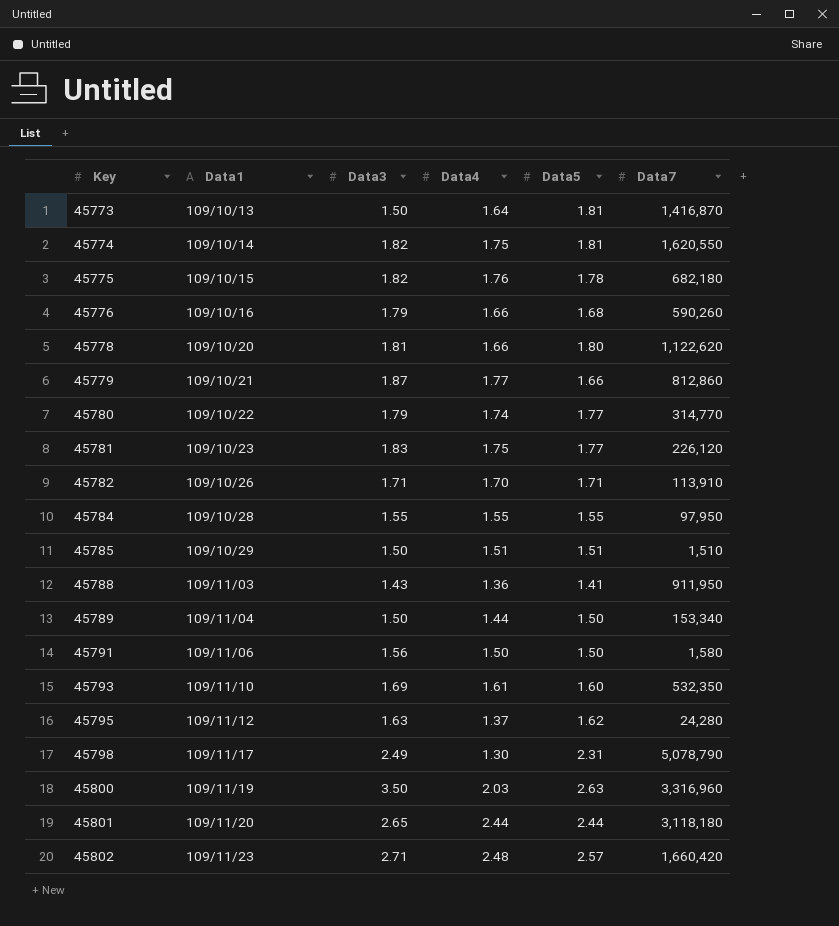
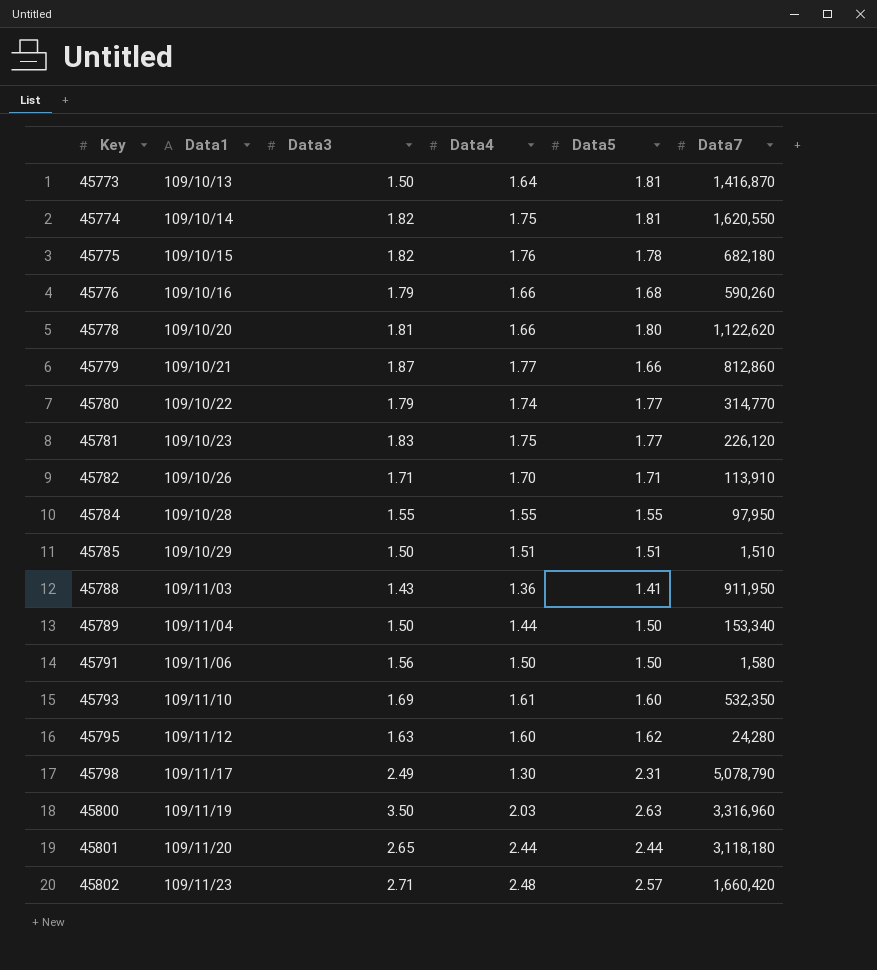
45795 | Data4: 1.37 -> 1.60

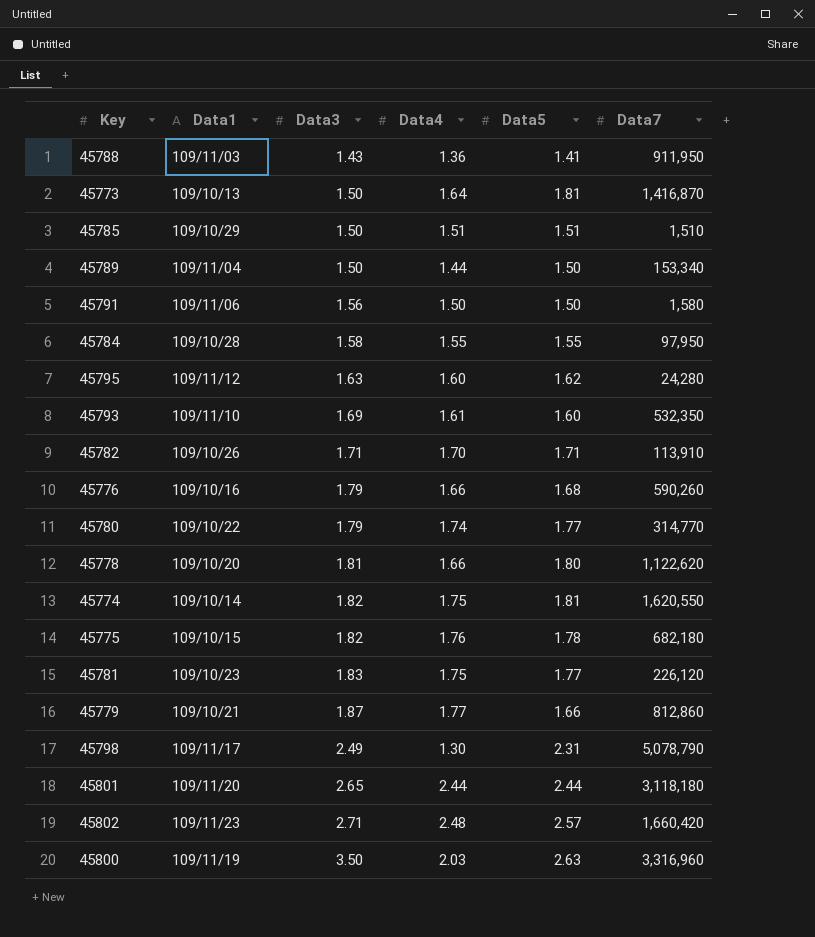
row order: Key ascending -> Data3 ascending
45784 | Data3: 1.55 -> 1.58

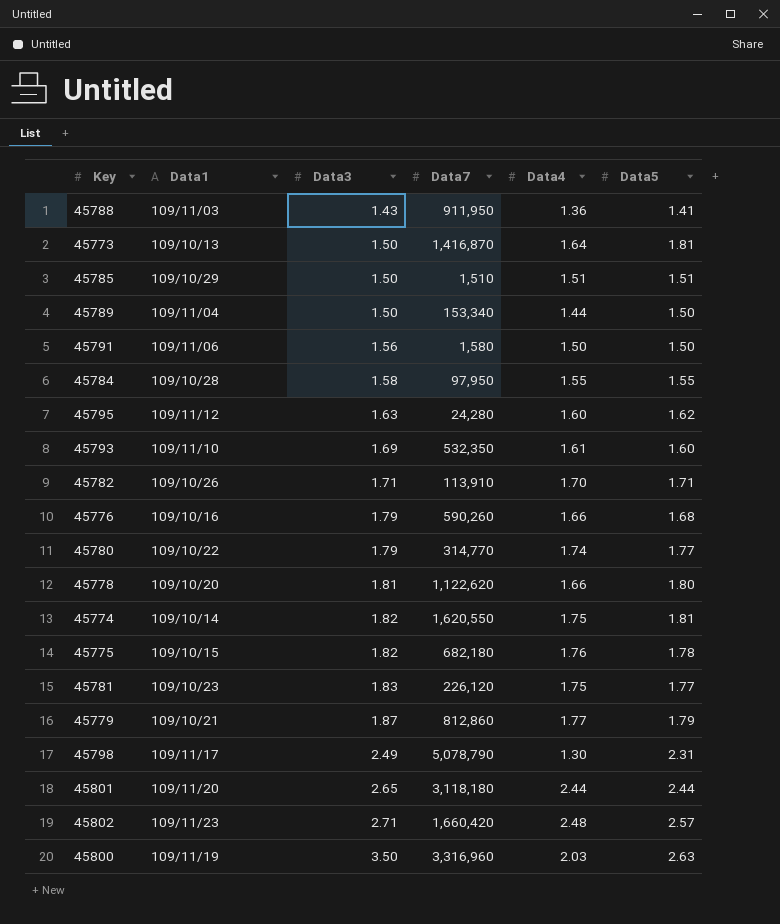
column Data7 | position: 6 -> 4
45779 | Data5: 1.66 -> 1.79

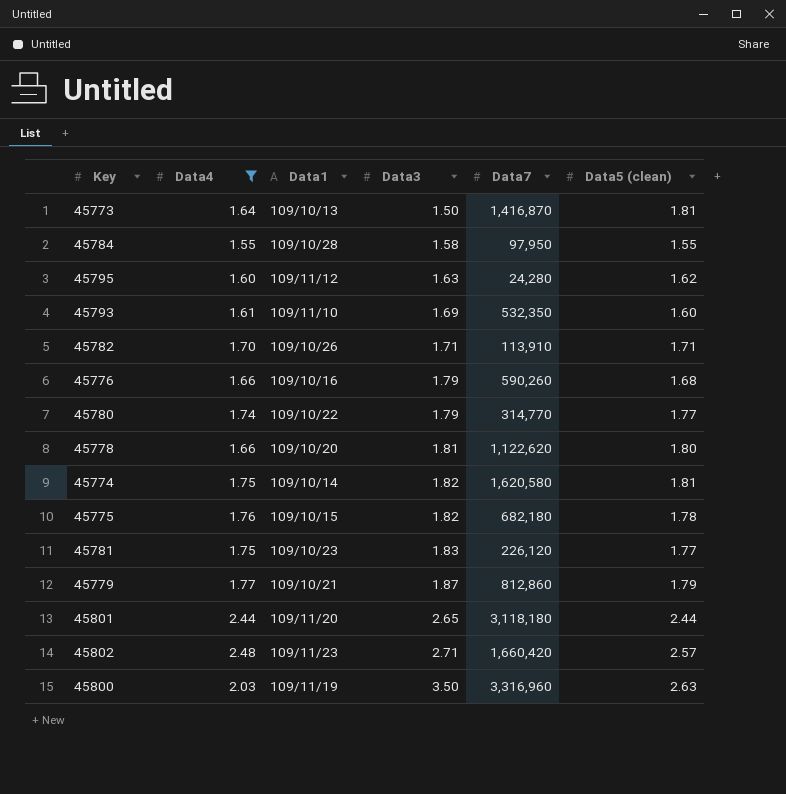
filter: none -> Data4 >= 1.55
column Data4 | position: 5 -> 2
column name: Data5 -> Data5 (clean)
45774 | Data7: 1,620,550 -> 1,620,580

